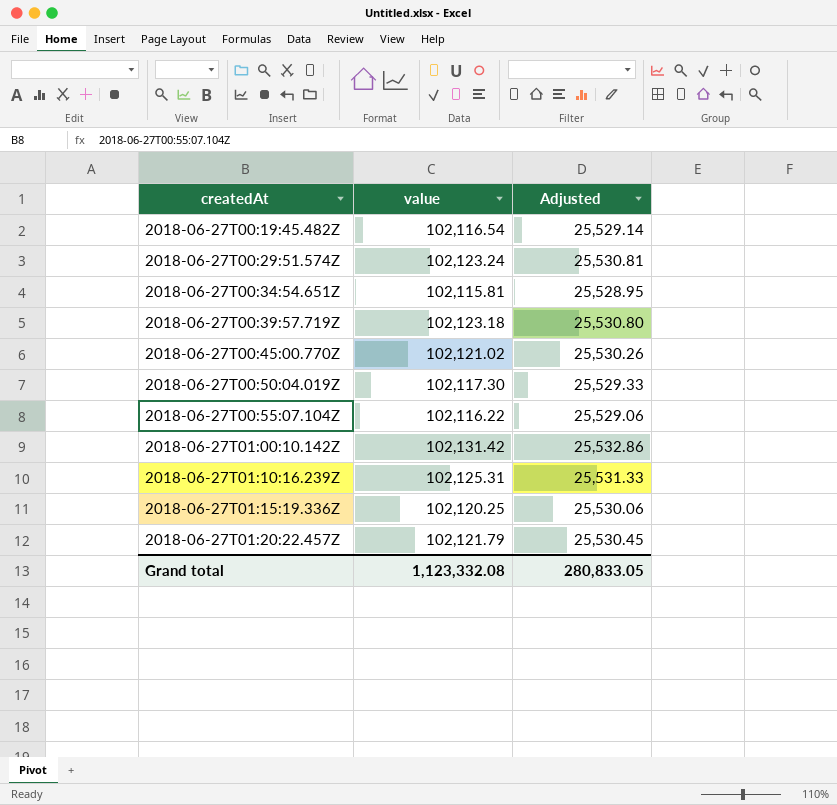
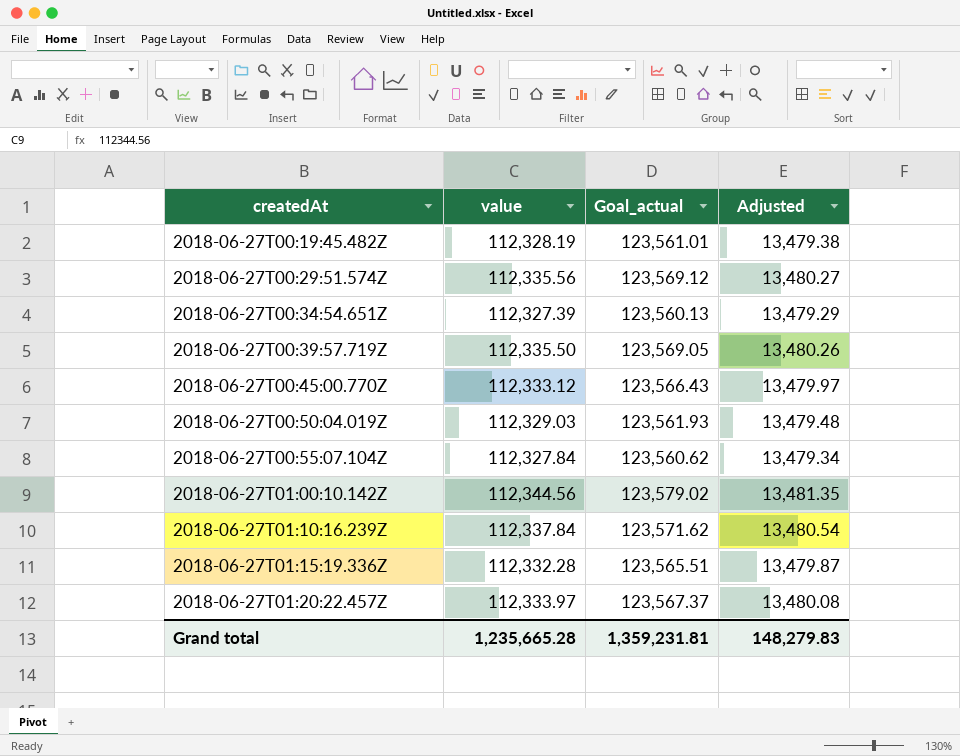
column Goal_actual | formula: none -> [value] * 1.1
column Adjusted | formula: [value] * 0.25 -> [value] * 0.12
2018-06-27T00:19:45.482Z | value: 102,116.54 -> 112,328.19
2018-06-27T00:29:51.574Z | value: 102,123.24 -> 112,335.56
2018-06-27T00:34:54.651Z | value: 102,115.81 -> 112,327.39
2018-06-27T00:39:57.719Z | value: 102,123.18 -> 112,335.50
2018-06-27T00:45:00.770Z | value: 102,121.02 -> 112,333.12
2018-06-27T00:50:04.019Z | value: 102,117.30 -> 112,329.03
2018-06-27T00:55:07.104Z | value: 102,116.22 -> 112,327.84
2018-06-27T01:00:10.142Z | value: 102,131.42 -> 112,344.56
2018-06-27T01:10:16.239Z | value: 102,125.31 -> 112,337.84
2018-06-27T01:15:19.336Z | value: 102,120.25 -> 112,332.28
2018-06-27T01:20:22.457Z | value: 102,121.79 -> 112,333.97
Grand total | value: 1,123,332.08 -> 1,235,665.28
Grand total | Adjusted: 280,833.05 -> 148,279.83

